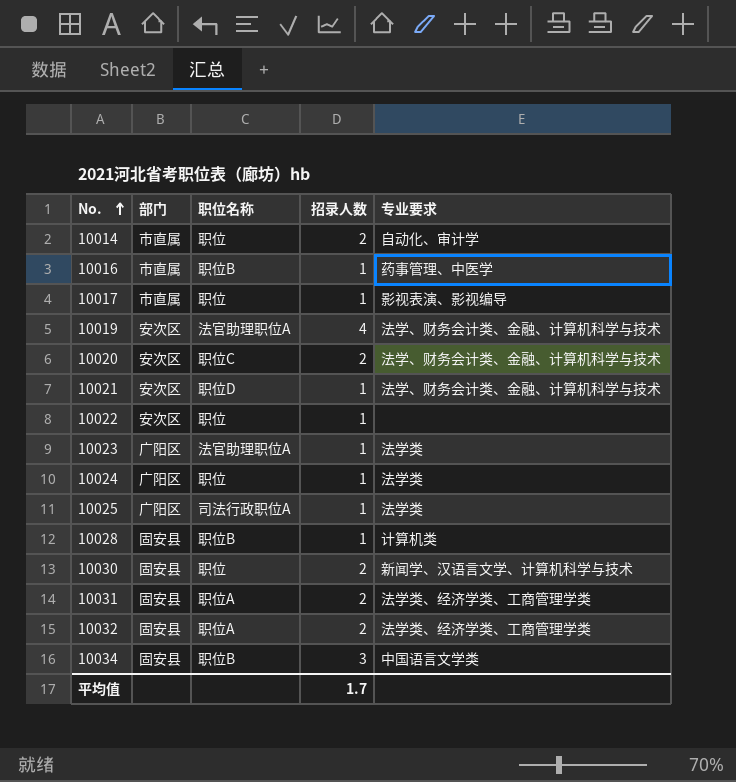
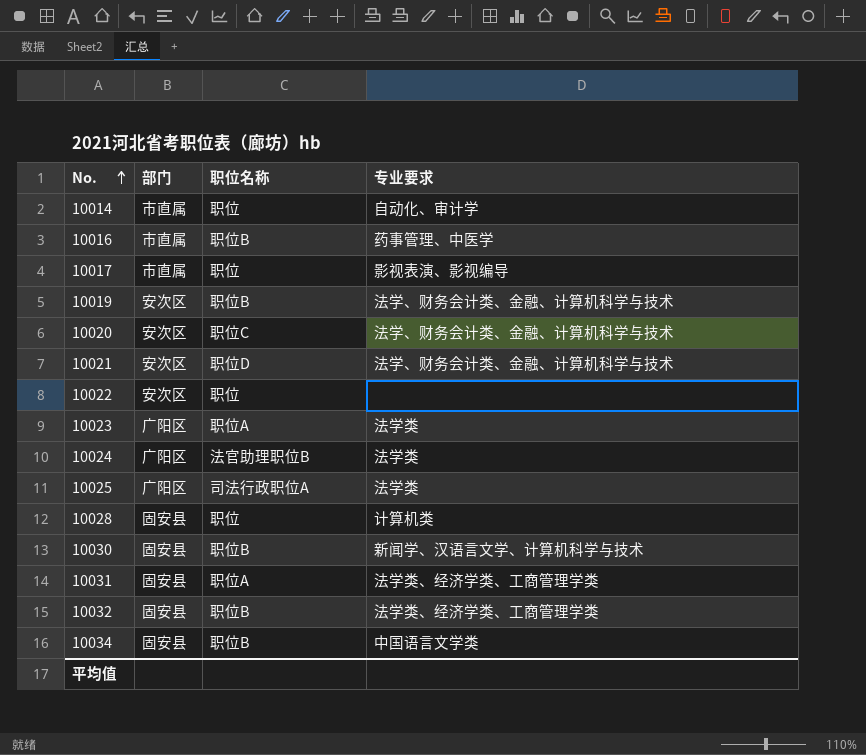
column 招录人数 | position: 4 -> none
10019 | 职位名称: 法官助理职位A -> 职位B
10023 | 职位名称: 法官助理职位A -> 职位A
10024 | 职位名称: 职位 -> 法官助理职位B
10028 | 职位名称: 职位B -> 职位
10030 | 职位名称: 职位 -> 职位B
10032 | 职位名称: 职位A -> 职位B

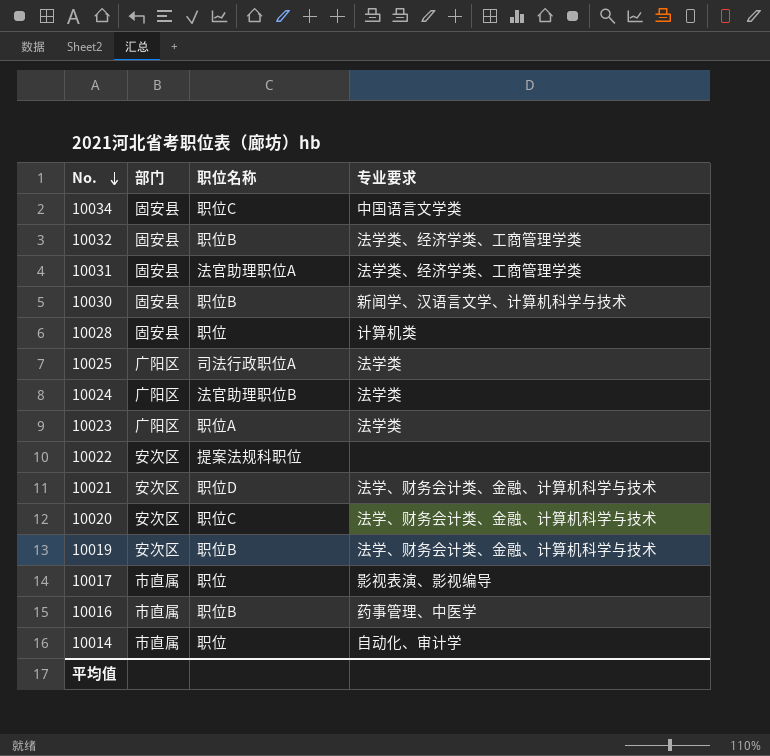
row order: No. ascending -> No. descending
10034 | 职位名称: 职位B -> 职位C
10031 | 职位名称: 职位A -> 法官助理职位A
10022 | 职位名称: 职位 -> 提案法规科职位

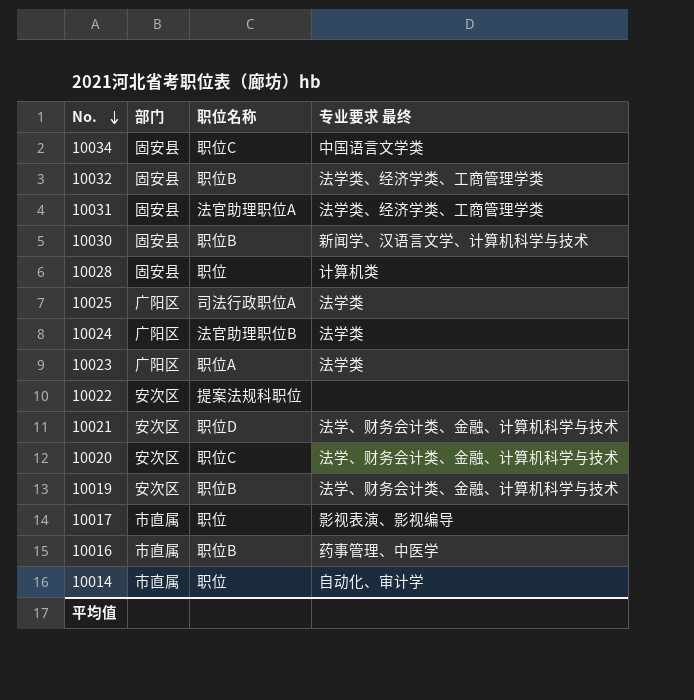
column name: 专业要求 -> 专业要求 最终

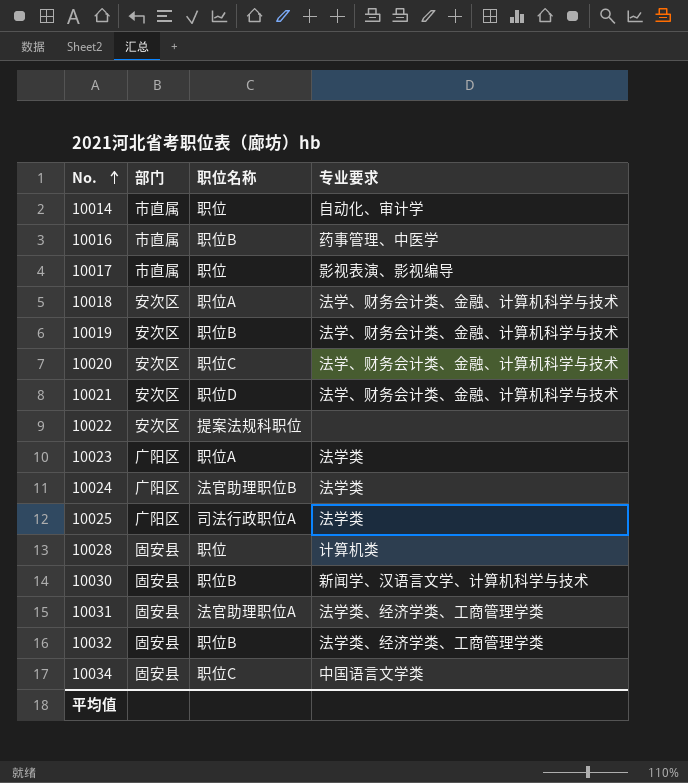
row order: No. descending -> No. ascending
column name: 专业要求 最终 -> 专业要求
row 10018: none -> 安次区 | 职位A | 法学、财务会计类、金融、计算机科学与技术

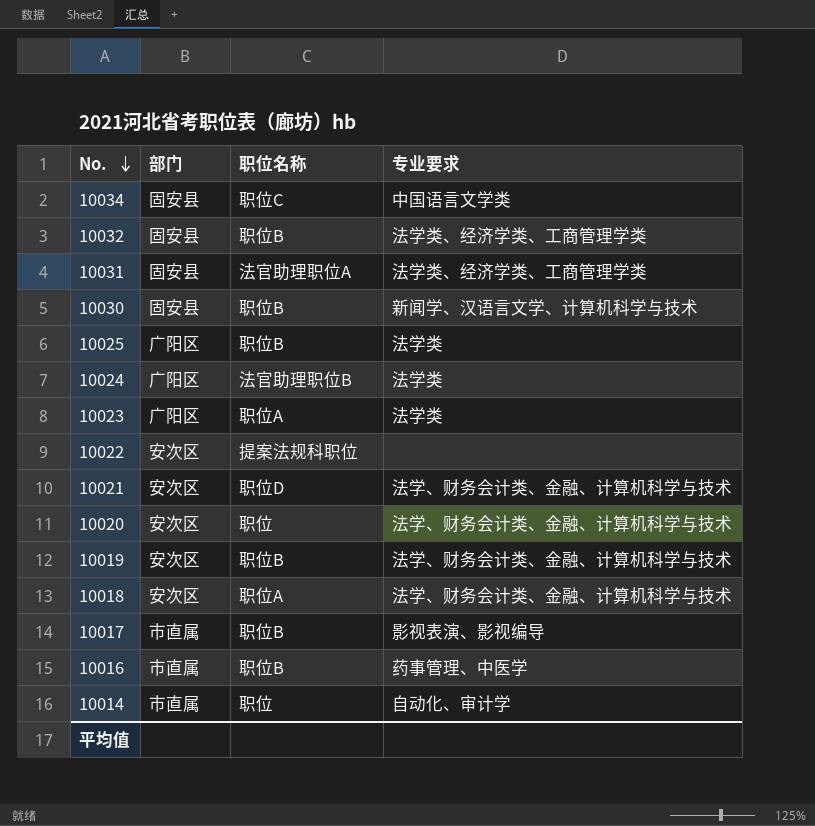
row order: No. ascending -> No. descending
row 10028: 固安县 | 职位 | 计算机类 -> none
10025 | 职位名称: 司法行政职位A -> 职位B
10020 | 职位名称: 职位C -> 职位
10017 | 职位名称: 职位 -> 职位B

